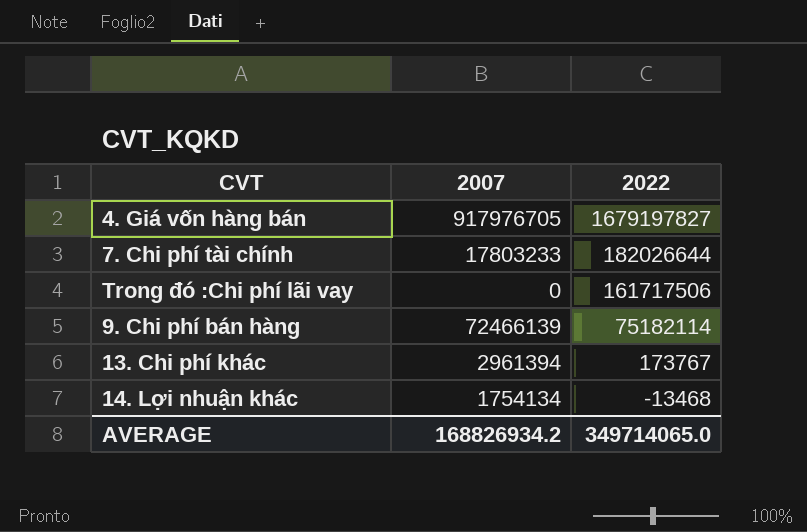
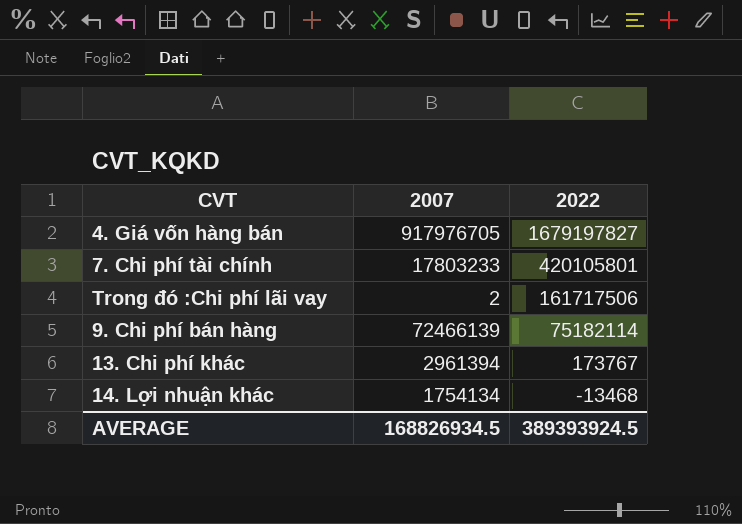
7. Chi phí tài chính | 2022: 182026644 -> 420105801
Trong đó :Chi phí lãi vay | 2007: 0 -> 2
AVERAGE | 2007: 168826934.2 -> 168826934.5
AVERAGE | 2022: 349714065.0 -> 389393924.5

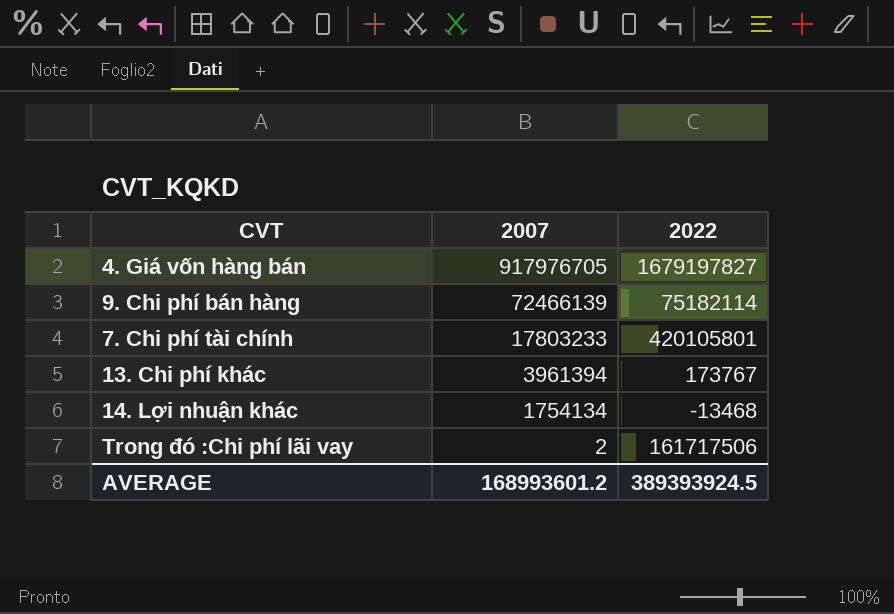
row order: 2022 descending -> 2007 descending
13. Chi phí khác | 2007: 2961394 -> 3961394
AVERAGE | 2007: 168826934.5 -> 168993601.2

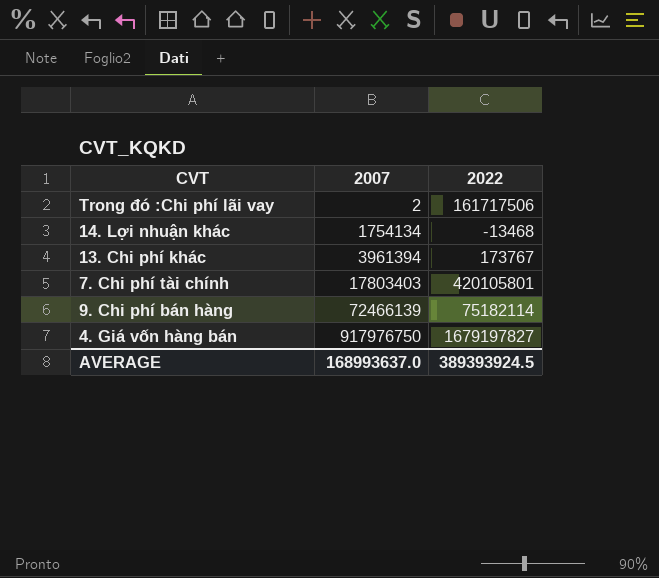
row order: 2007 descending -> 2007 ascending
7. Chi phí tài chính | 2007: 17803233 -> 17803403
4. Giá vốn hàng bán | 2007: 917976705 -> 917976750
AVERAGE | 2007: 168993601.2 -> 168993637.0

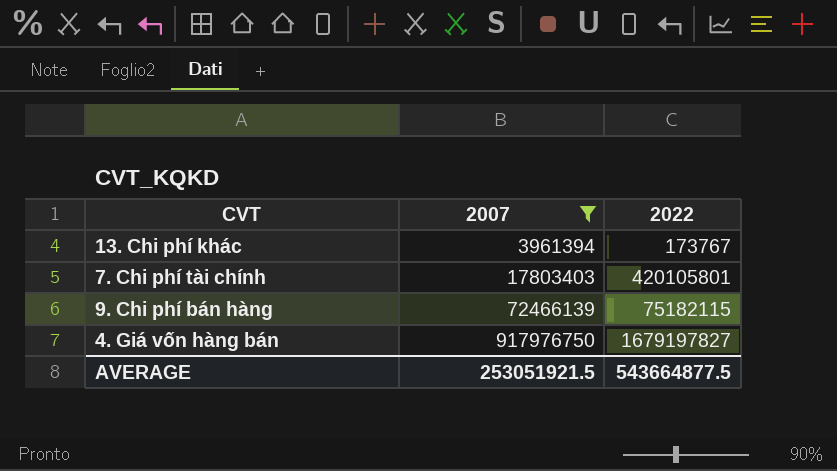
filter: none -> 2007 >= 3961394
9. Chi phí bán hàng | 2022: 75182114 -> 75182115
AVERAGE | 2007: 168993637.0 -> 253051921.5
AVERAGE | 2022: 389393924.5 -> 543664877.5

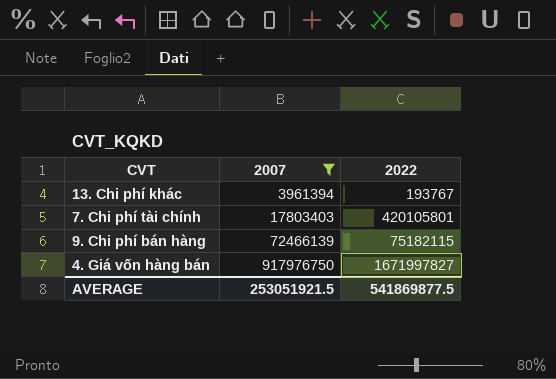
13. Chi phí khác | 2022: 173767 -> 193767
4. Giá vốn hàng bán | 2022: 1679197827 -> 1671997827
AVERAGE | 2022: 543664877.5 -> 541869877.5

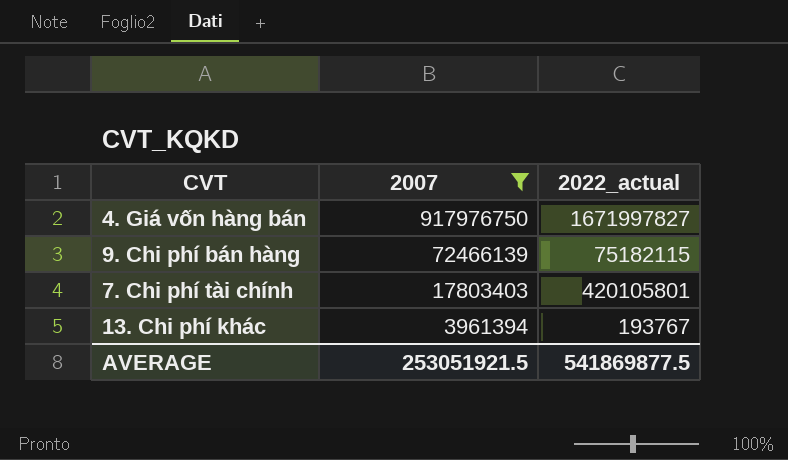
row order: 2007 ascending -> 2007 descending
column name: 2022 -> 2022_actual

